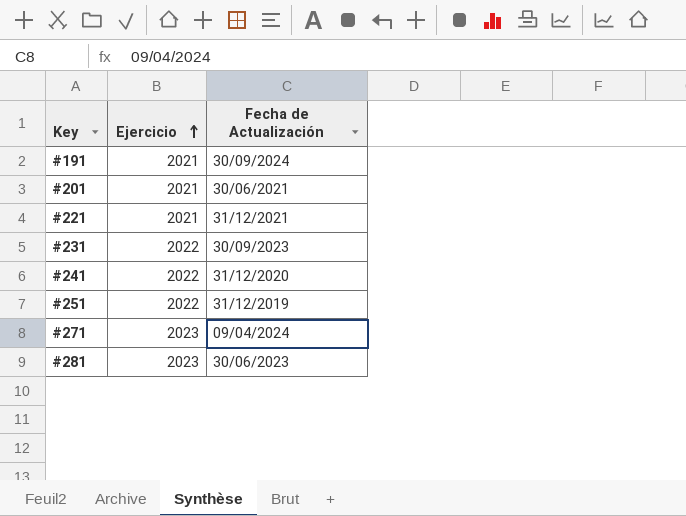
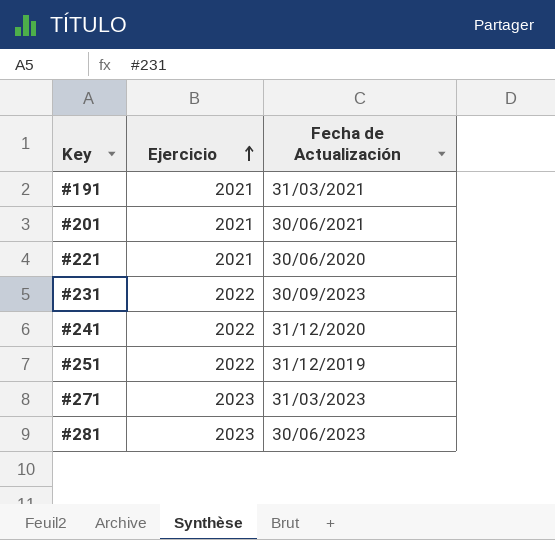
#191 | Fecha de Actualización: 30/09/2024 -> 31/03/2021
#221 | Fecha de Actualización: 31/12/2021 -> 30/06/2020
#271 | Fecha de Actualización: 09/04/2024 -> 31/03/2023

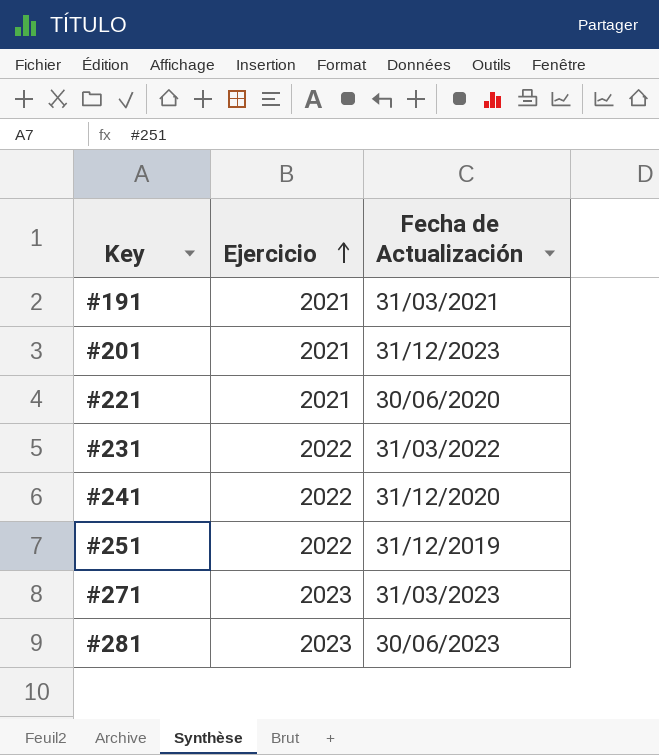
#201 | Fecha de Actualización: 30/06/2021 -> 31/12/2023
#231 | Fecha de Actualización: 30/09/2023 -> 31/03/2022

